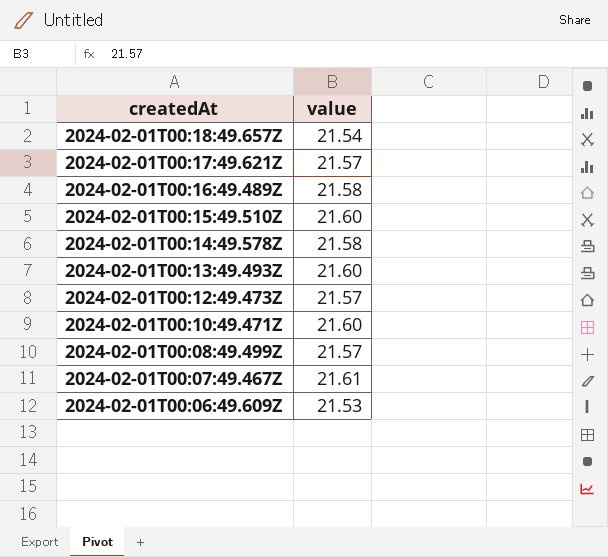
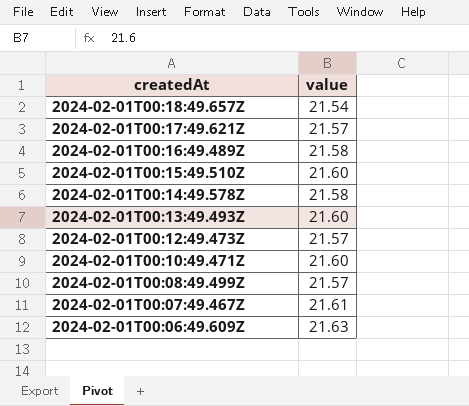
2024-02-01T00:06:49.609Z | value: 21.53 -> 21.63

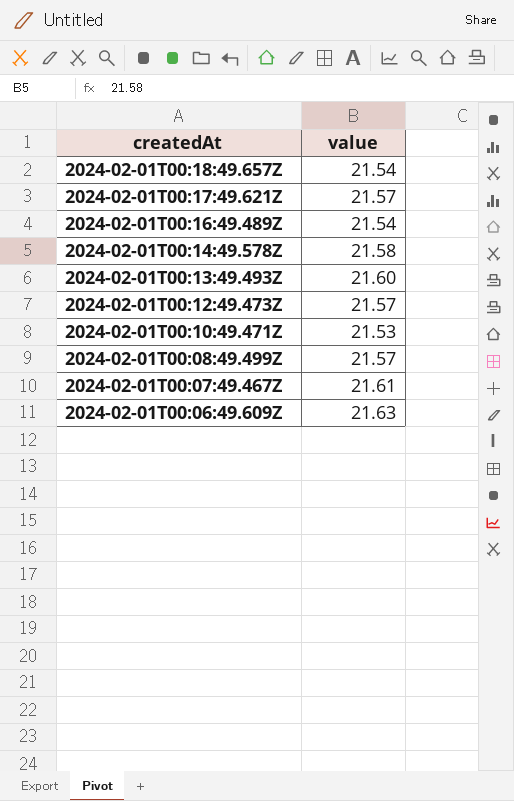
row 2024-02-01T00:15:49.510Z: 21.60 -> none
2024-02-01T00:16:49.489Z | value: 21.58 -> 21.54
2024-02-01T00:10:49.471Z | value: 21.60 -> 21.53

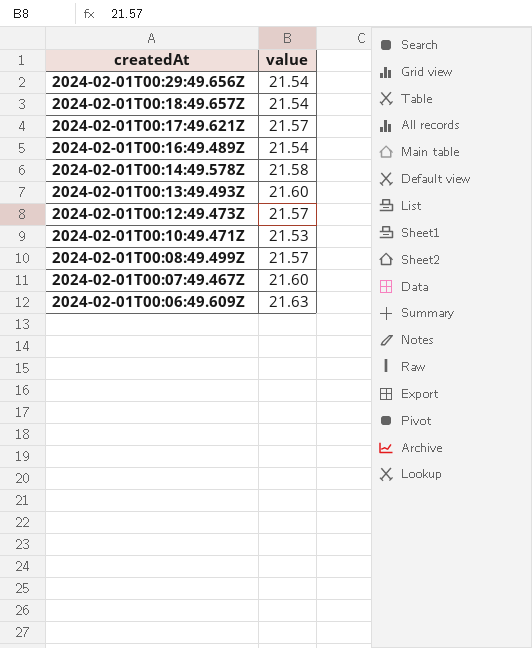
row 2024-02-01T00:29:49.656Z: none -> 21.54
2024-02-01T00:07:49.467Z | value: 21.61 -> 21.60

